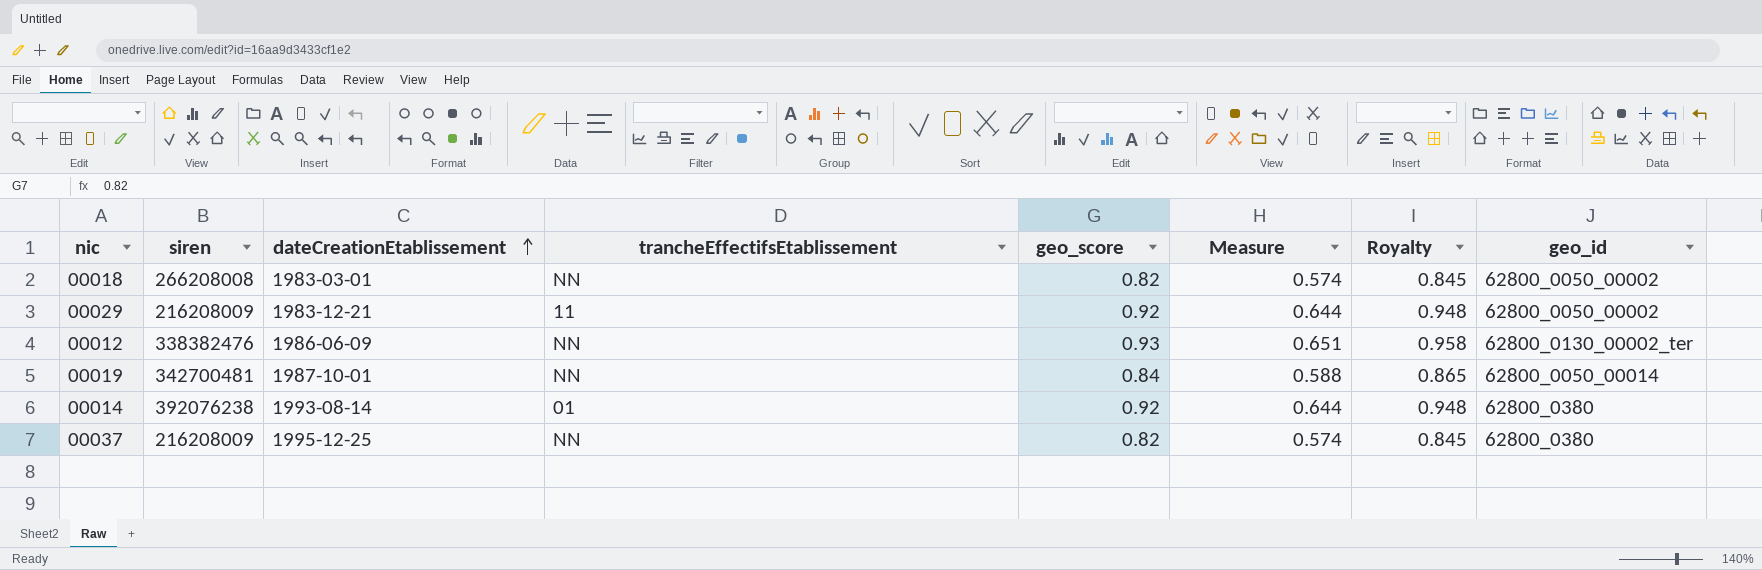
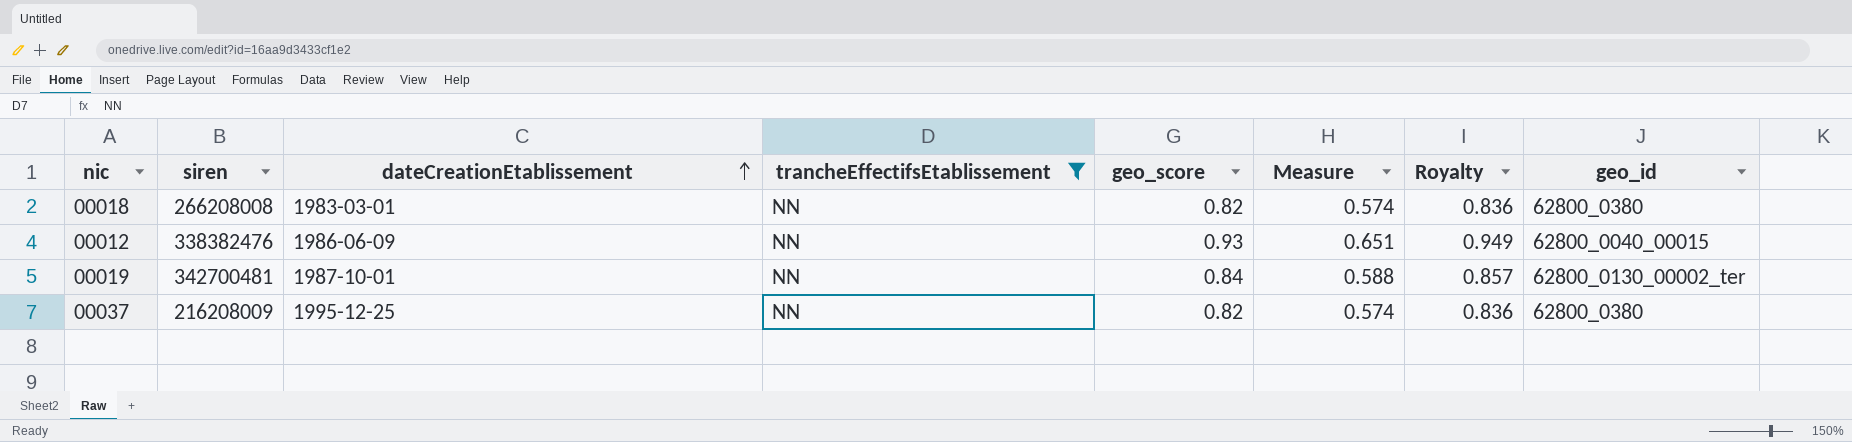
filter: none -> trancheEffectifsEtablissement = NN
column Royalty | formula: [geo_score] * 1.03 -> [geo_score] * 1.02
00018 | geo_id: 62800_0050_00002 -> 62800_0380
00012 | geo_id: 62800_0130_00002_ter -> 62800_0040_00015
00019 | geo_id: 62800_0050_00014 -> 62800_0130_00002_ter

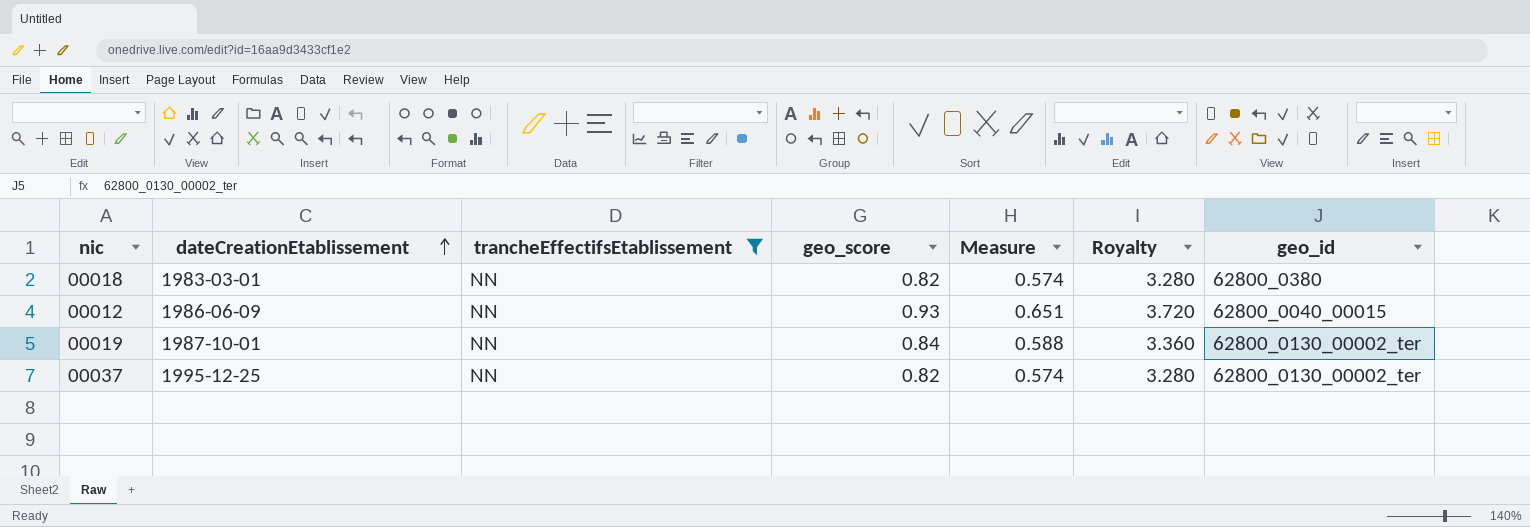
column siren | position: 2 -> none
column Royalty | formula: [geo_score] * 1.02 -> [geo_score] * 4
00037 | geo_id: 62800_0380 -> 62800_0130_00002_ter

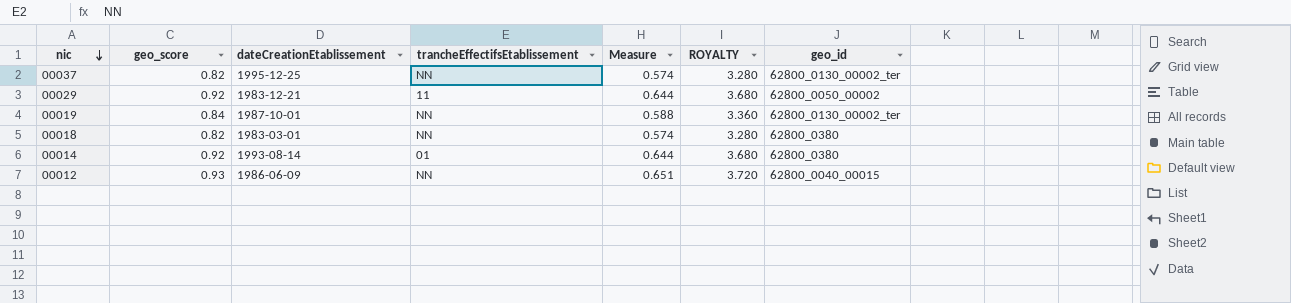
filter: trancheEffectifsEtablissement = NN -> none
row order: dateCreationEtablissement ascending -> nic descending
column geo_score | position: 4 -> 2
column name: Royalty -> ROYALTY

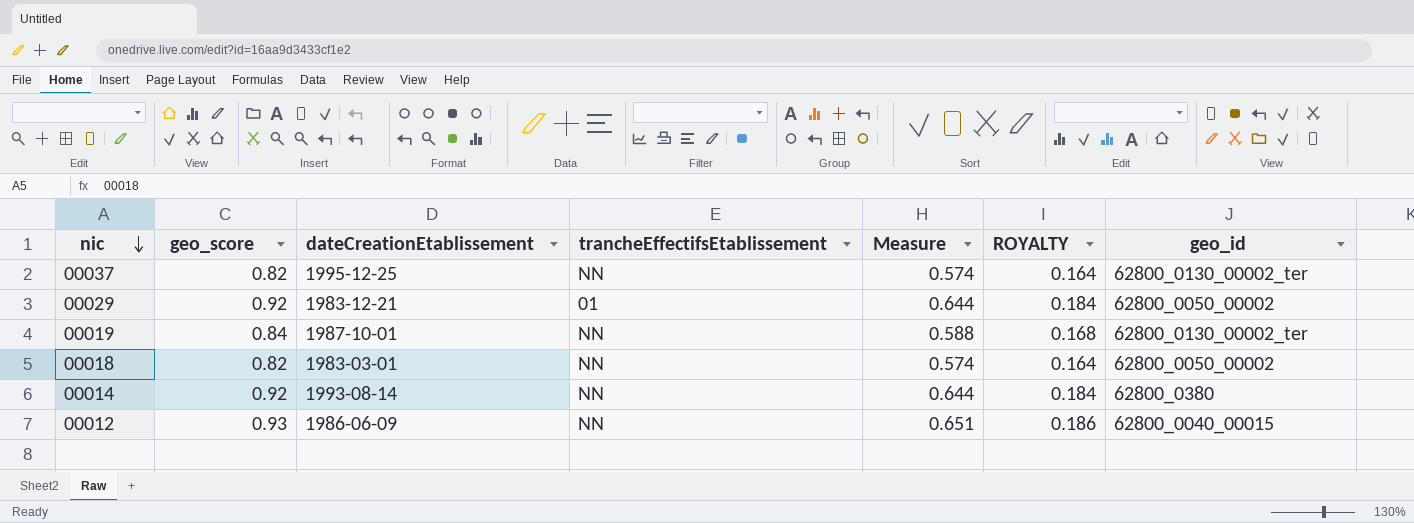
column ROYALTY | formula: [geo_score] * 4 -> [geo_score] * 0.2
00029 | trancheEffectifsEtablissement: 11 -> 01
00018 | geo_id: 62800_0380 -> 62800_0050_00002
00014 | trancheEffectifsEtablissement: 01 -> NN

